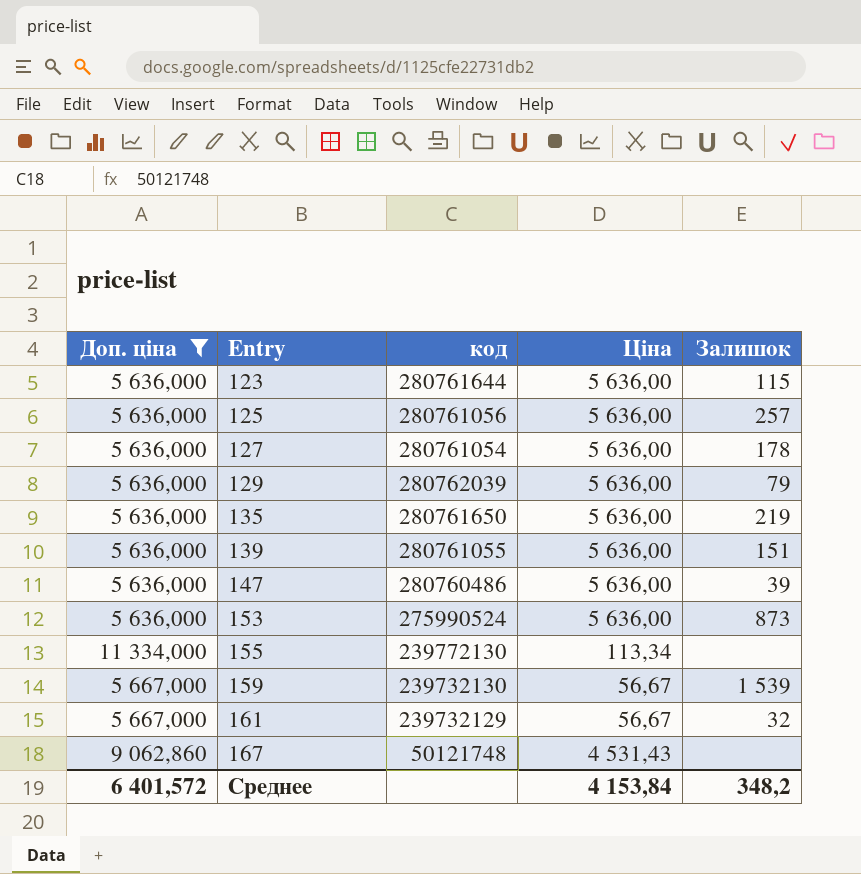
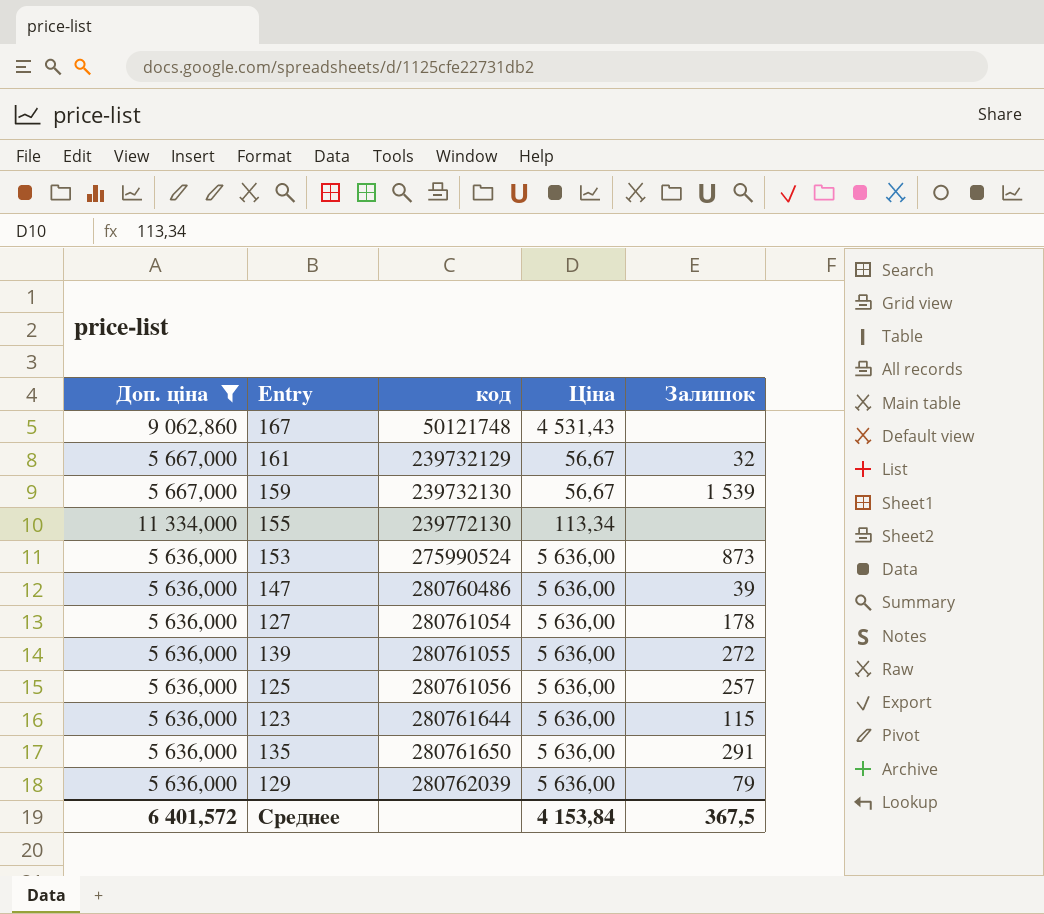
row order: Entry ascending -> код ascending
139 | Залишок: 151 -> 272
135 | Залишок: 219 -> 291
Среднее | Залишок: 348,2 -> 367,5

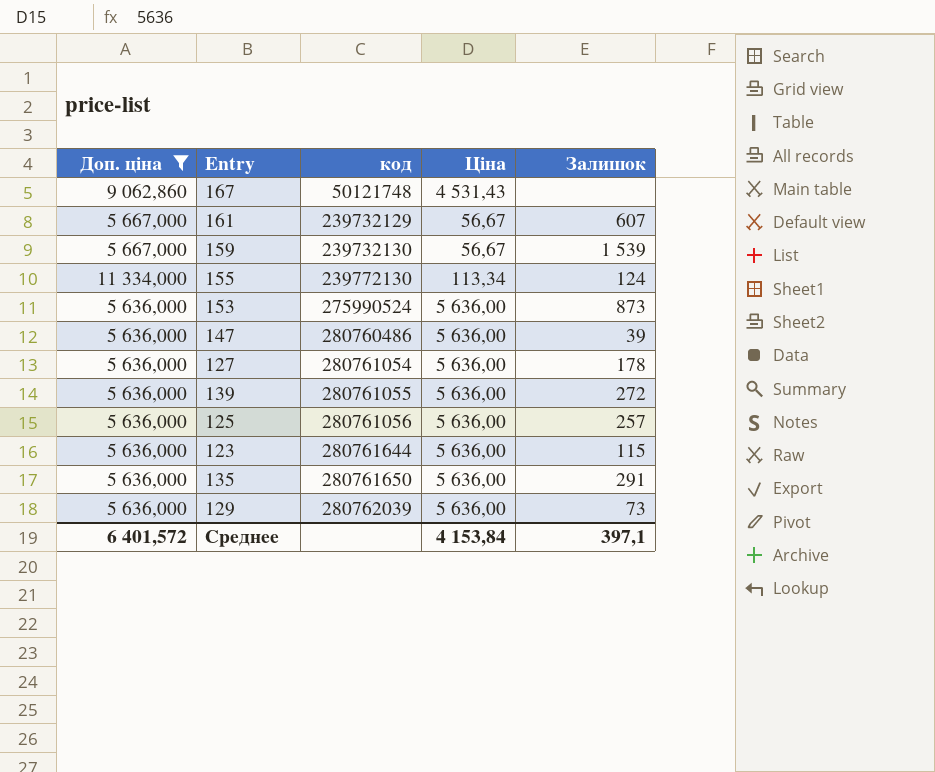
161 | Залишок: 32 -> 607
155 | Залишок: none -> 124
129 | Залишок: 79 -> 73
Среднее | Залишок: 367,5 -> 397,1

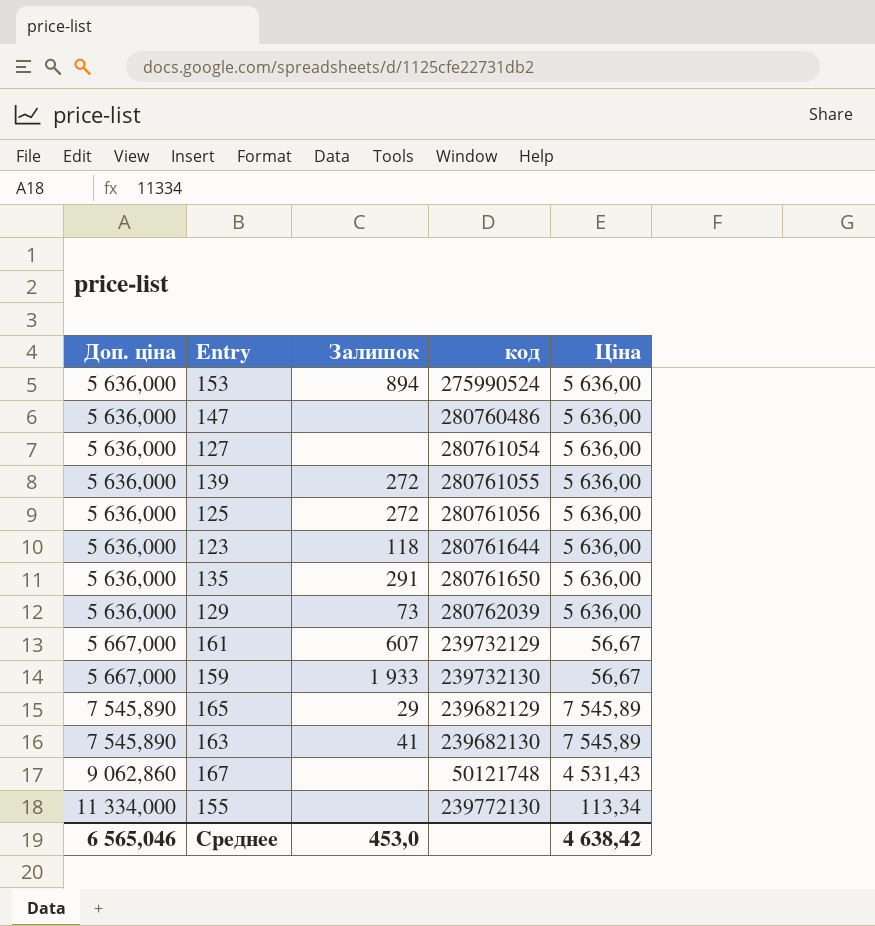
filter: Доп. ціна != 7 545,890 -> none
row order: код ascending -> Доп. ціна ascending
column Залишок | position: 5 -> 3
153 | Залишок: 873 -> 894
147 | Залишок: 39 -> none
127 | Залишок: 178 -> none
125 | Залишок: 257 -> 272
123 | Залишок: 115 -> 118
159 | Залишок: 1 539 -> 1 933
155 | Залишок: 124 -> none
Среднее | Доп. ціна: 6 401,572 -> 6 565,046
Среднее | Залишок: 397,1 -> 453,0
Среднее | Ціна: 4 153,84 -> 4 638,42

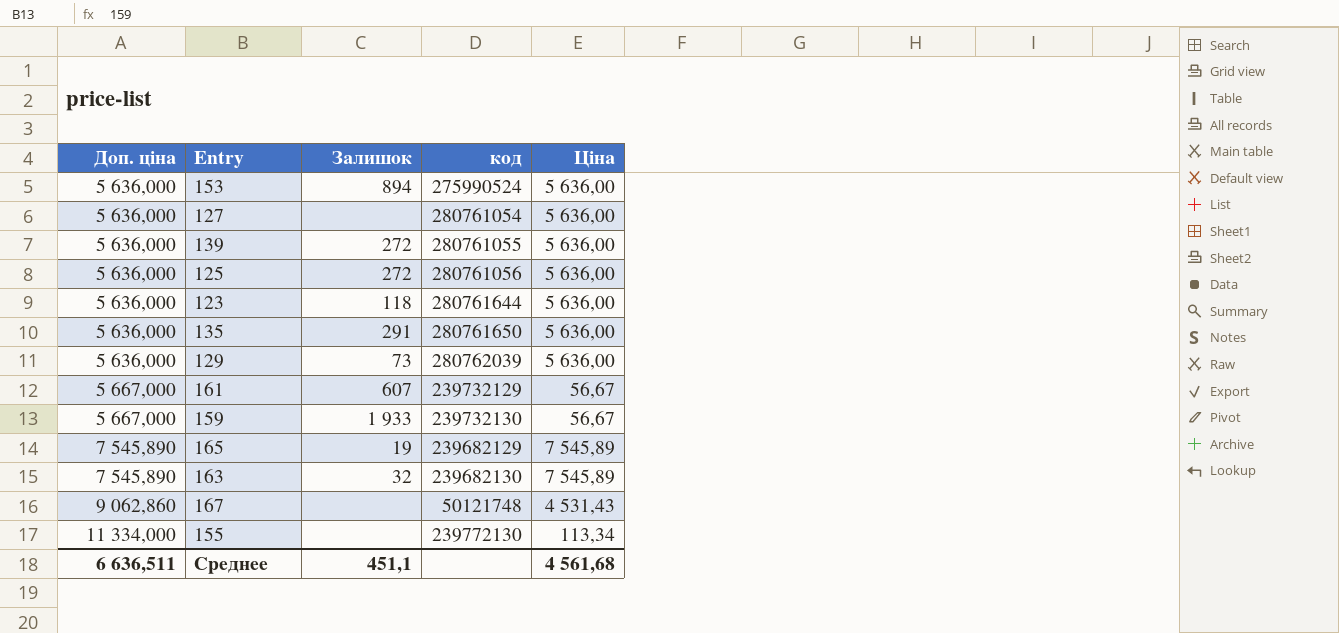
row 147: 5 636,000 | none | 280760486 | 5 636,00 -> none
165 | Залишок: 29 -> 19
163 | Залишок: 41 -> 32
Среднее | Доп. ціна: 6 565,046 -> 6 636,511
Среднее | Залишок: 453,0 -> 451,1
Среднее | Ціна: 4 638,42 -> 4 561,68

